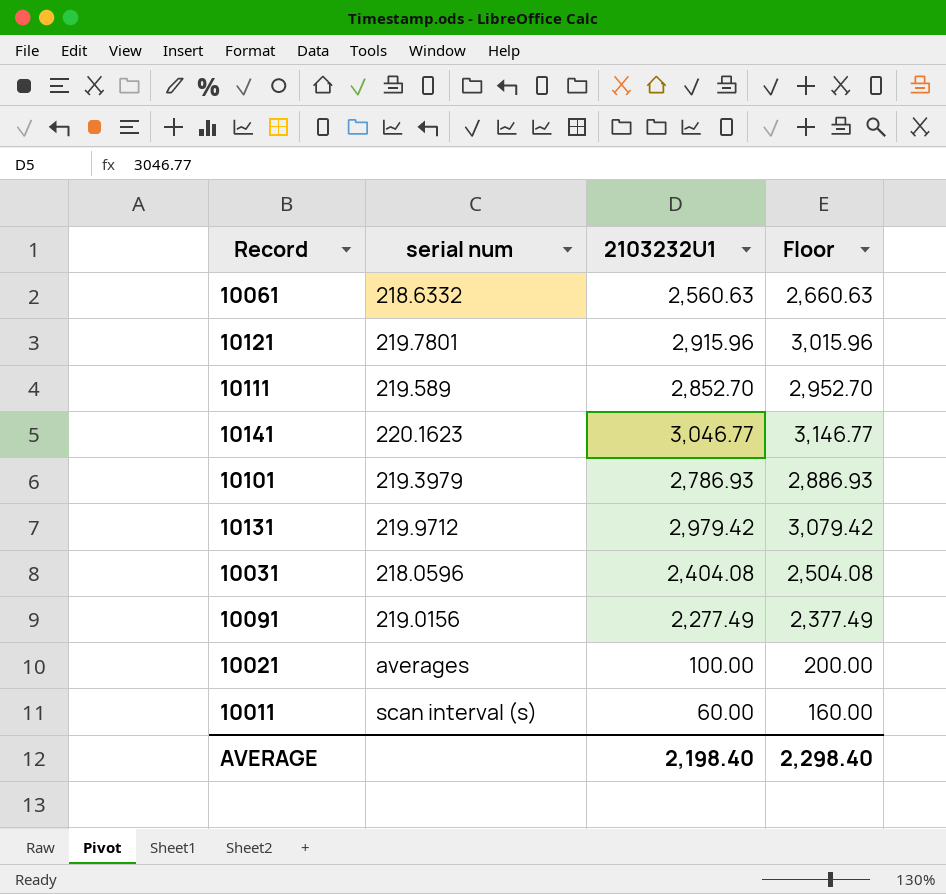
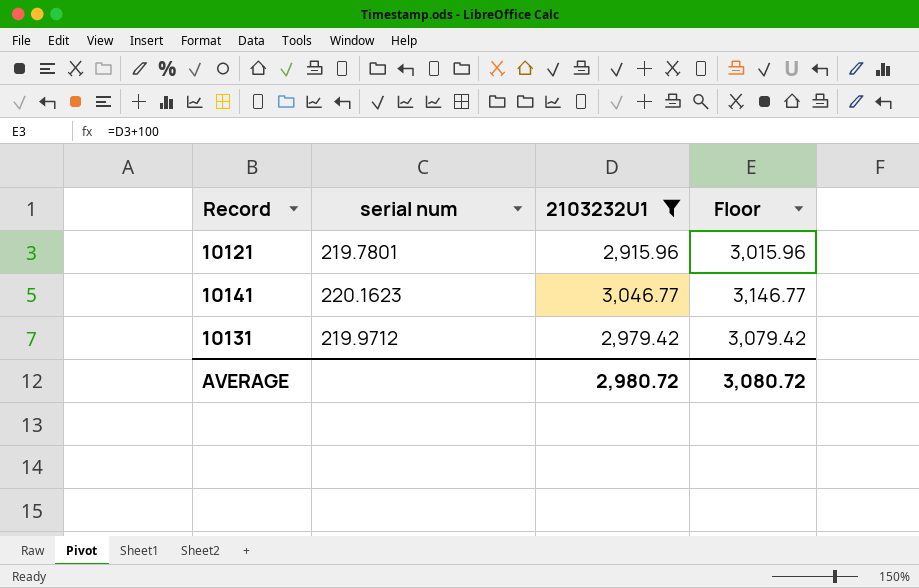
filter: none -> 2103232U1 >= 2,915.96
AVERAGE | 2103232U1: 2,198.40 -> 2,980.72
AVERAGE | Floor: 2,298.40 -> 3,080.72

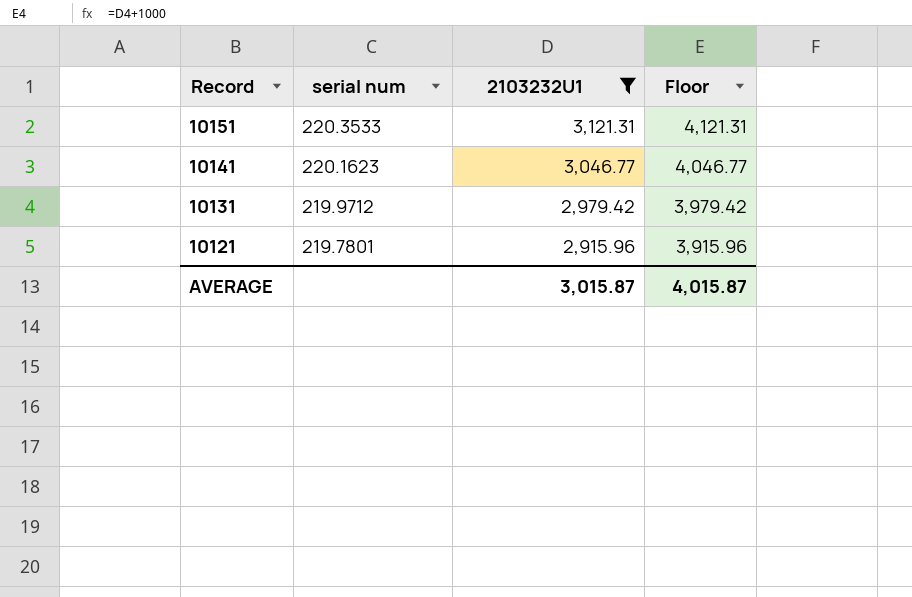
row order: none -> Record descending
column Floor | formula: [2103232U1] + 100 -> [2103232U1] + 1000
row 10151: none -> 220.3533 | 3,121.31 | 4,121.31
AVERAGE | 2103232U1: 2,980.72 -> 3,015.87
AVERAGE | Floor: 3,080.72 -> 4,015.87

